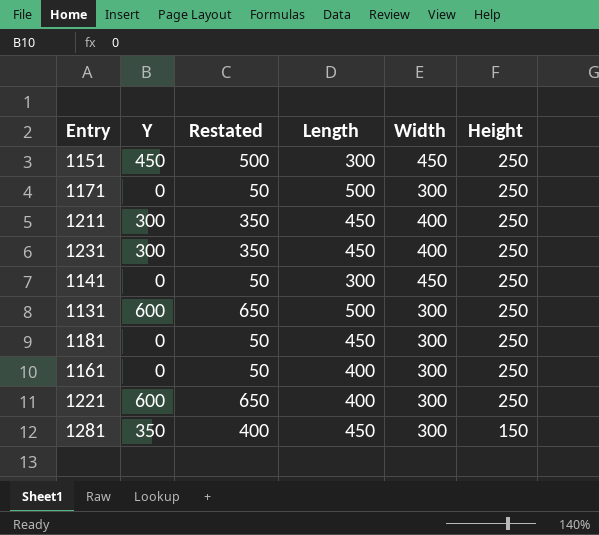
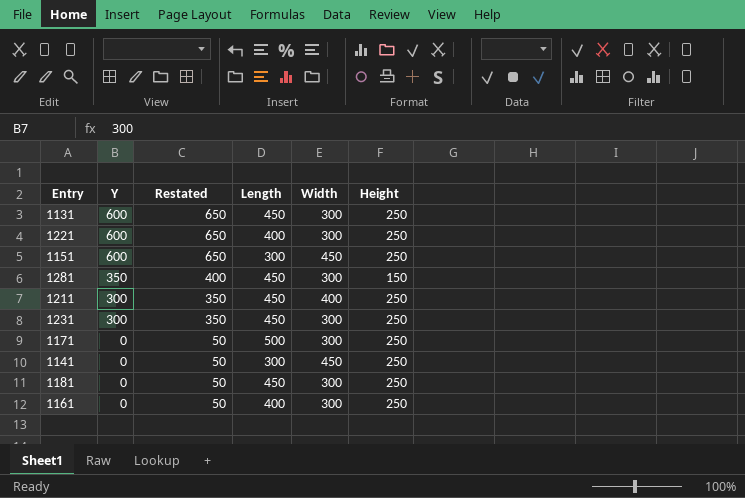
row order: Height descending -> Y descending
1131 | Length: 500 -> 450
1151 | Y: 450 -> 600
1151 | Restated: 500 -> 650
1231 | Width: 400 -> 300

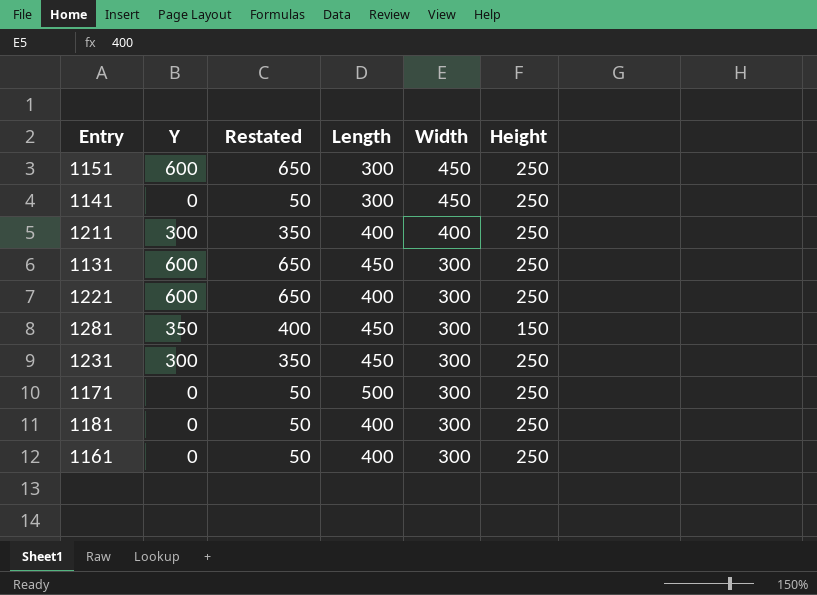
row order: Y descending -> Width descending
1211 | Length: 450 -> 400
1181 | Length: 450 -> 400

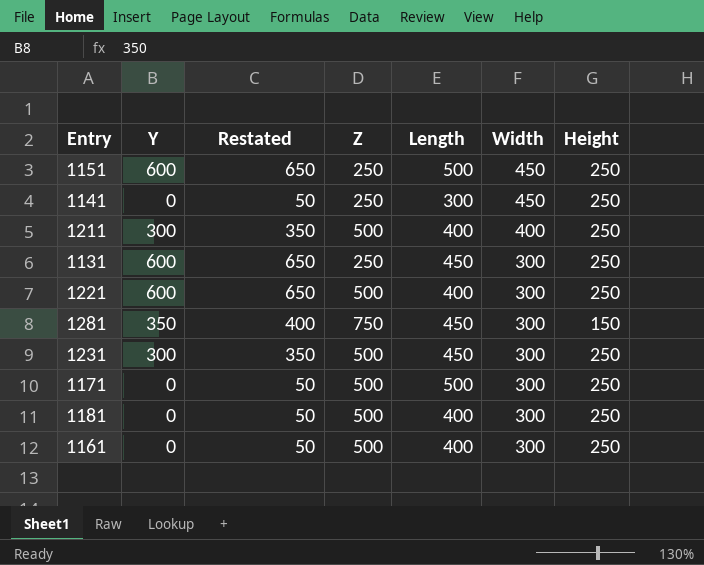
column Z | position: none -> 4
1151 | Length: 300 -> 500

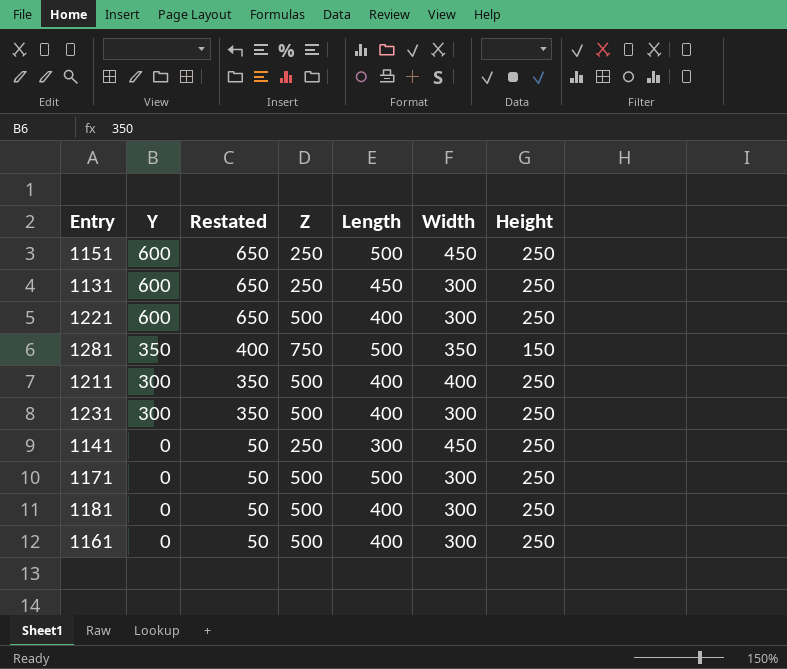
row order: Width descending -> Y descending
1281 | Length: 450 -> 500
1281 | Width: 300 -> 350
1231 | Length: 450 -> 400

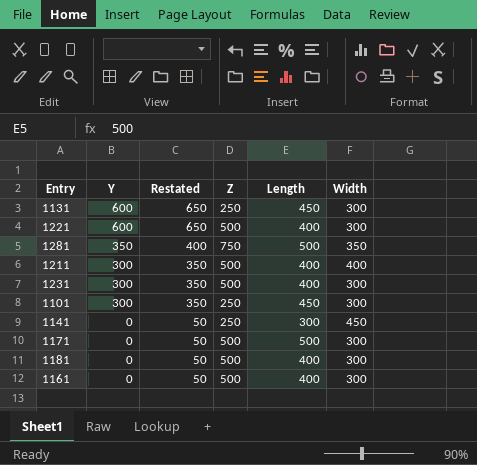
column Height | position: 7 -> none
row 1151: 600 | 650 | 250 | 500 | 450 | 250 -> none
row 1101: none -> 300 | 350 | 250 | 450 | 300

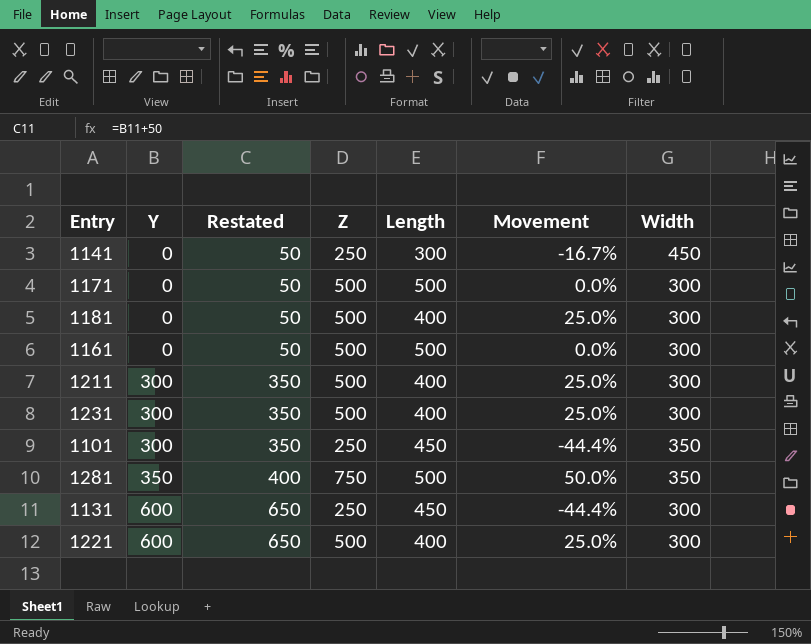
row order: Y descending -> Y ascending
column Movement | formula: none -> ([Z] - [Length]) / [Length]
1161 | Length: 400 -> 500
1211 | Width: 400 -> 300
1101 | Width: 300 -> 350

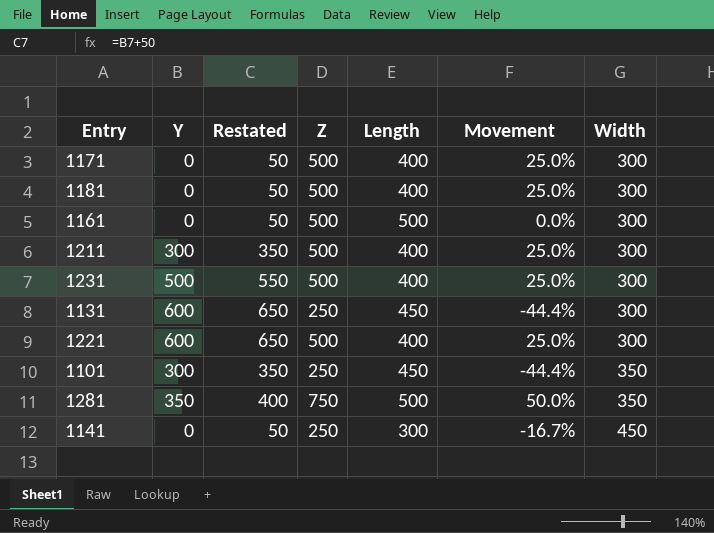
row order: Y ascending -> Width ascending
1171 | Length: 500 -> 400
1171 | Movement: 0.0% -> 25.0%
1231 | Y: 300 -> 500
1231 | Restated: 350 -> 550

